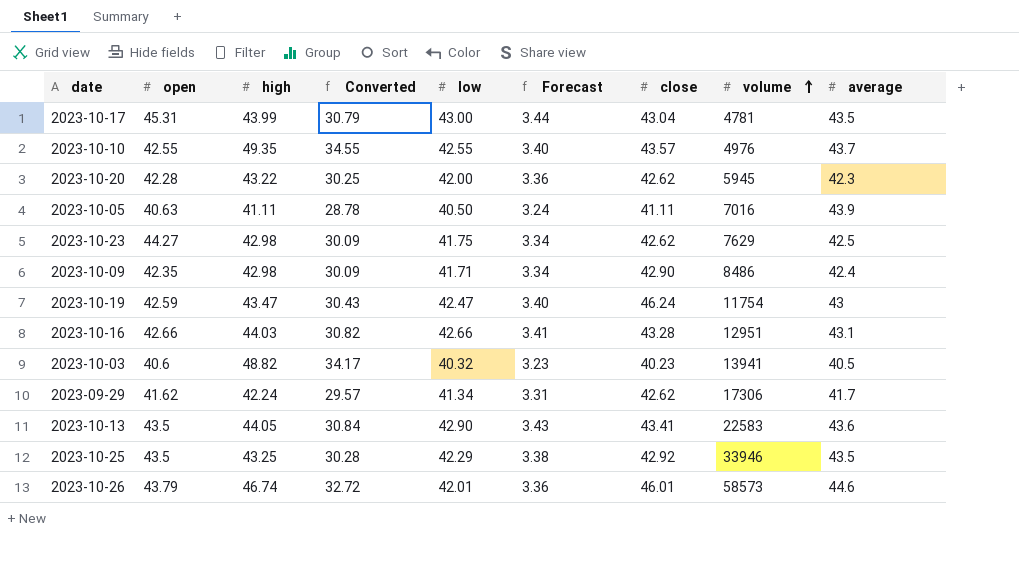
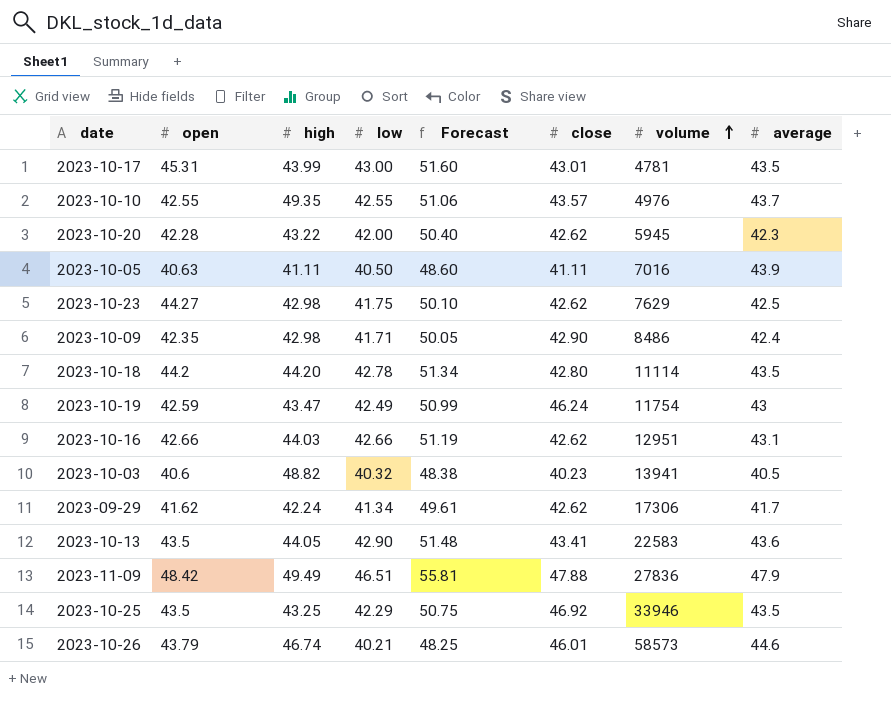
column Converted | formula: [high] * 0.7 -> none
column Forecast | formula: [low] * 0.08 -> [low] * 1.2
2023-10-17 | close: 43.04 -> 43.01
row 2023-10-18: none -> 44.2 | 44.20 | 42.78 | 51.34 | 42.80 | 11114 | 43.5
2023-10-19 | low: 42.47 -> 42.49
2023-10-16 | close: 43.28 -> 42.62
row 2023-11-09: none -> 48.42 | 49.49 | 46.51 | 55.81 | 47.88 | 27836 | 47.9
2023-10-25 | close: 42.92 -> 46.92
2023-10-26 | low: 42.01 -> 40.21

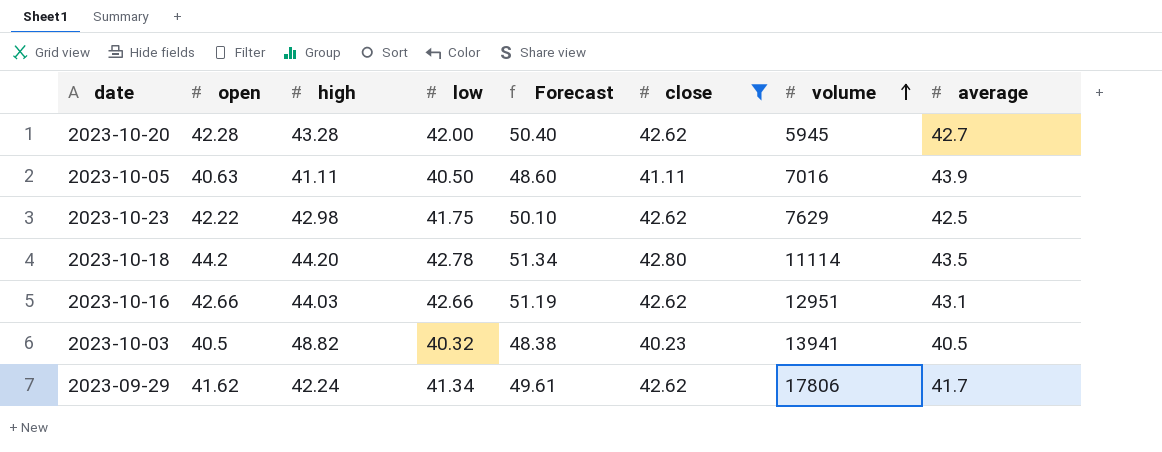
filter: none -> close <= 42.80
2023-10-20 | high: 43.22 -> 43.28
2023-10-20 | average: 42.3 -> 42.7
2023-10-23 | open: 44.27 -> 42.22
2023-10-03 | open: 40.6 -> 40.5
2023-09-29 | volume: 17306 -> 17806

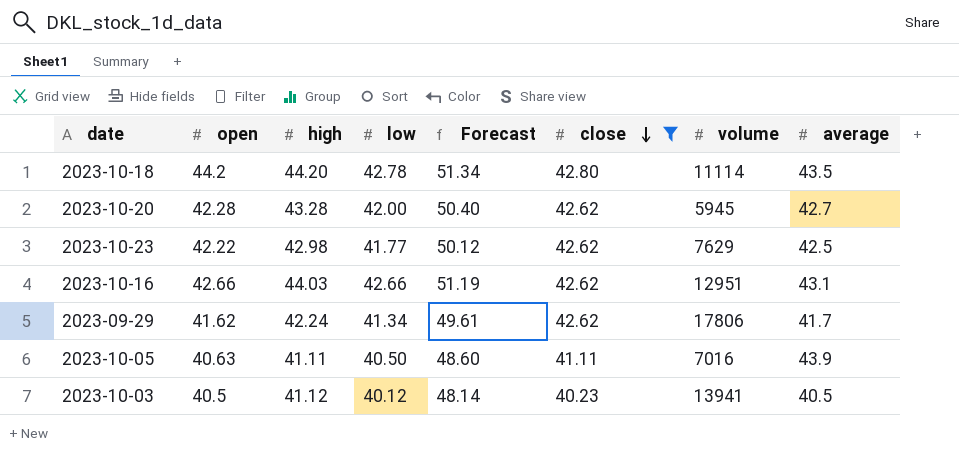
row order: volume ascending -> close descending
2023-10-23 | low: 41.75 -> 41.77
2023-10-23 | Forecast: 50.10 -> 50.12
2023-10-03 | high: 48.82 -> 41.12
2023-10-03 | low: 40.32 -> 40.12
2023-10-03 | Forecast: 48.38 -> 48.14

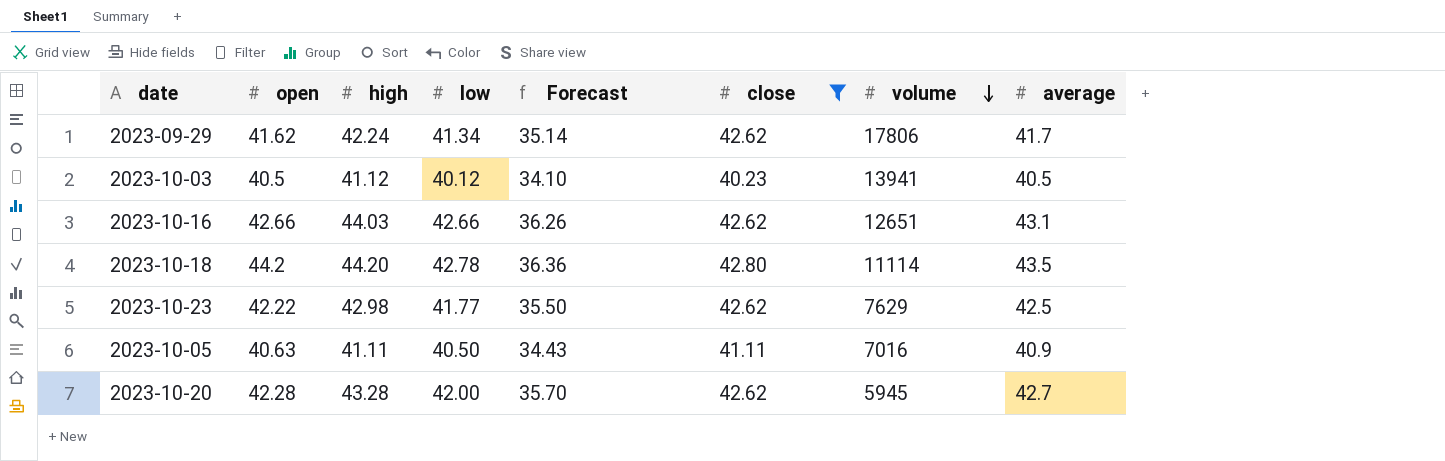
row order: close descending -> volume descending
column Forecast | formula: [low] * 1.2 -> [low] * 0.85
2023-10-16 | volume: 12951 -> 12651
2023-10-05 | average: 43.9 -> 40.9

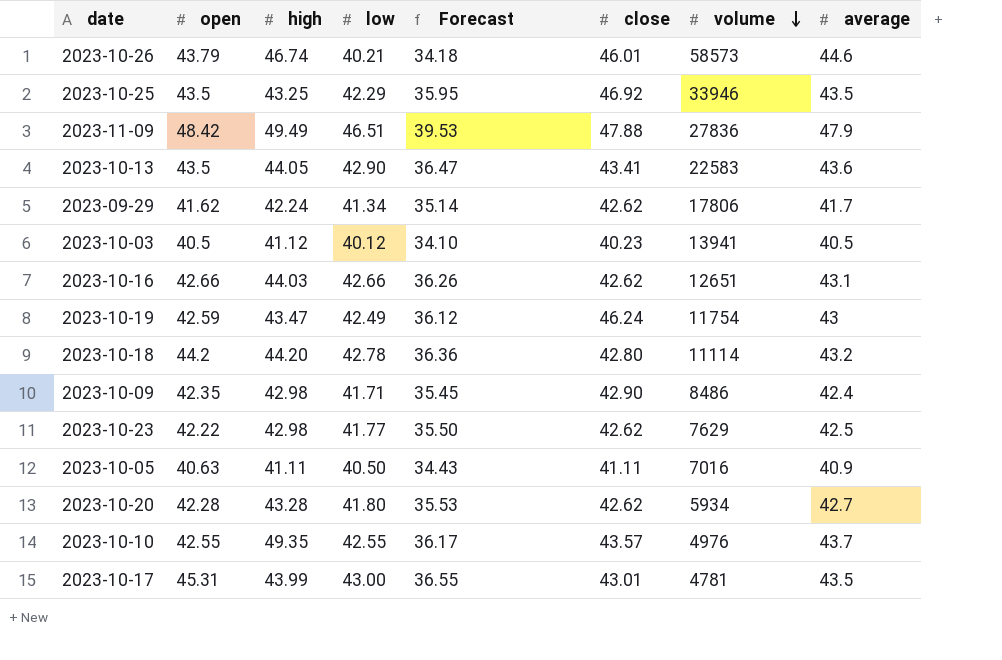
filter: close <= 42.80 -> none
2023-10-18 | average: 43.5 -> 43.2
2023-10-20 | low: 42.00 -> 41.80
2023-10-20 | Forecast: 35.70 -> 35.53
2023-10-20 | volume: 5945 -> 5934

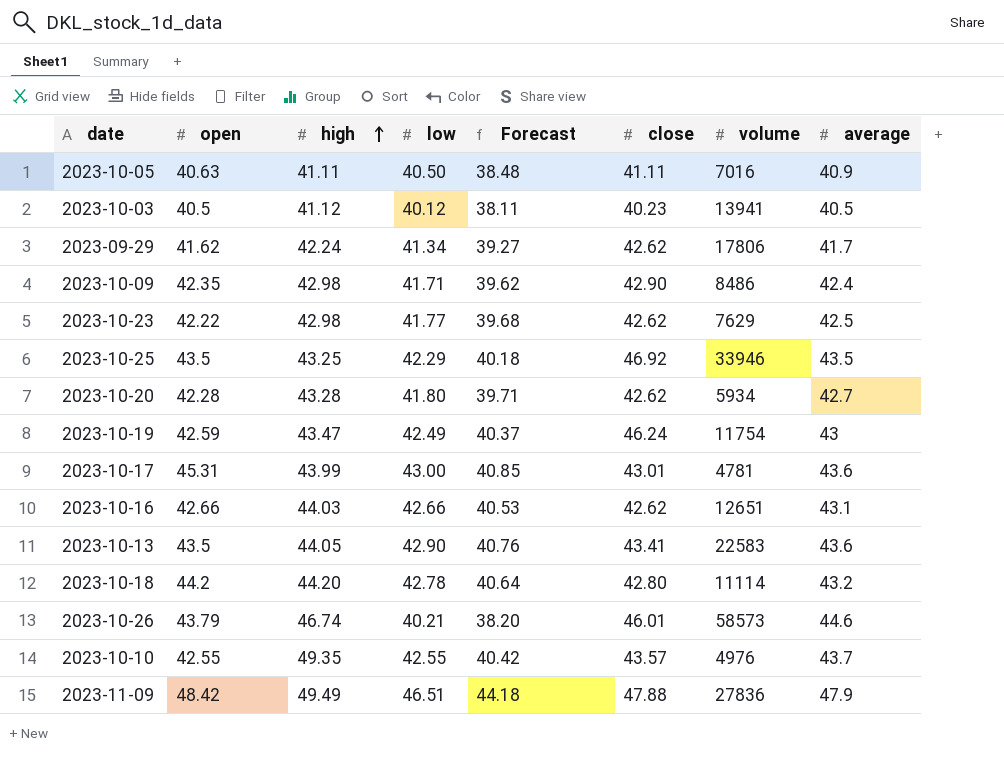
row order: volume descending -> high ascending
column Forecast | formula: [low] * 0.85 -> [low] * 0.95
2023-10-17 | average: 43.5 -> 43.6

